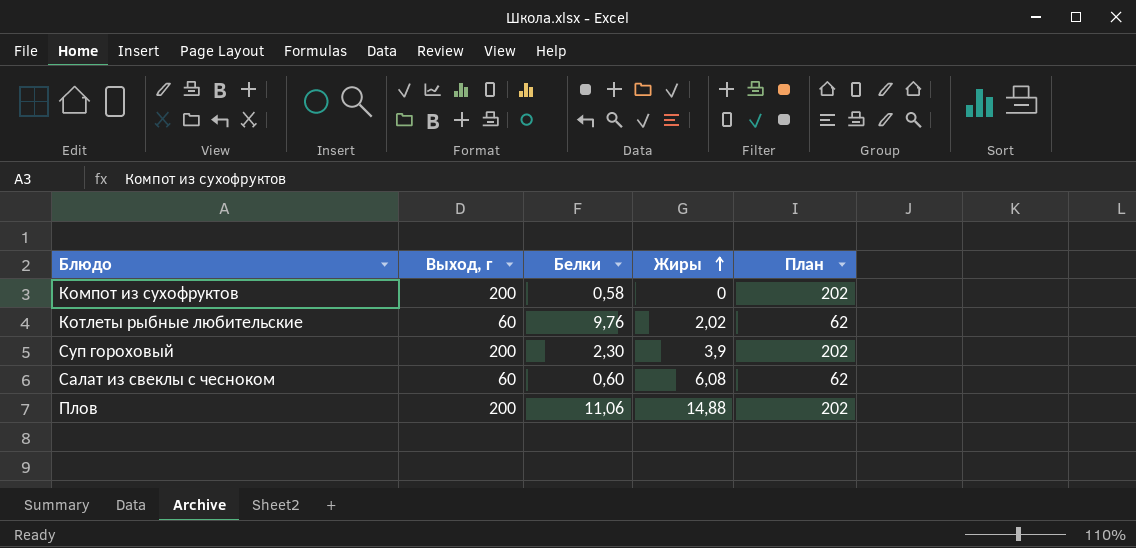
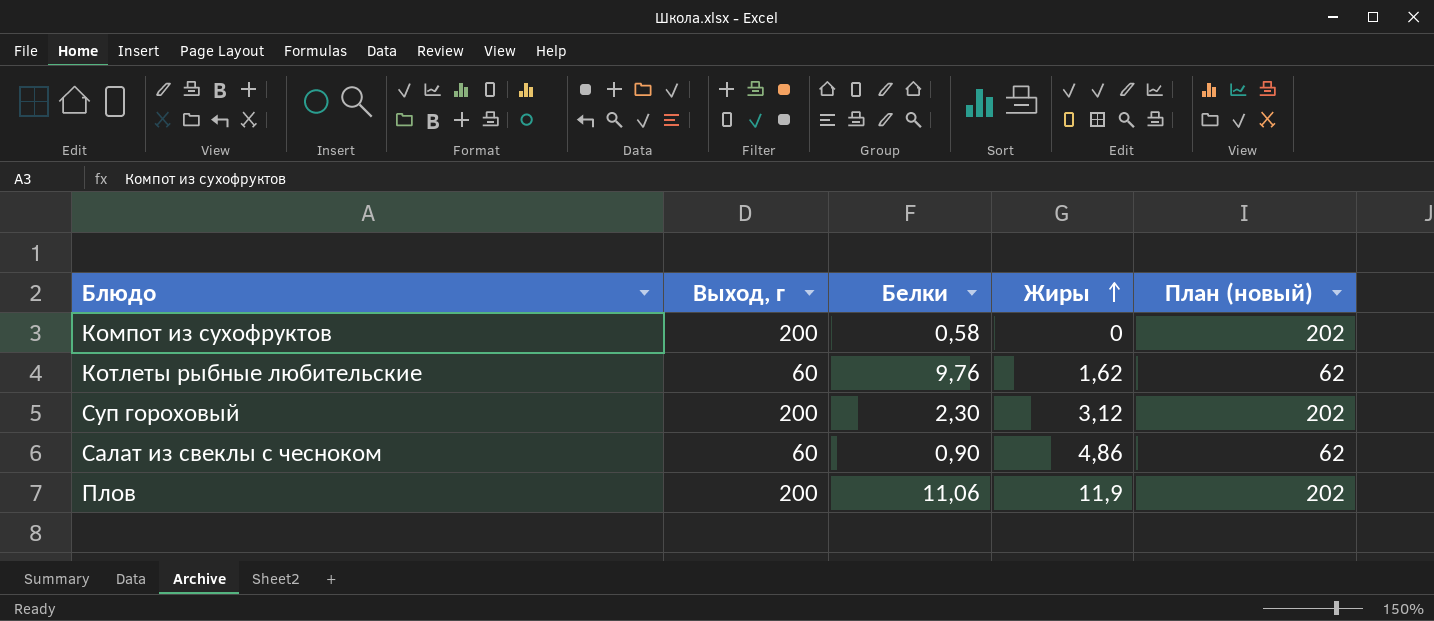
column name: План -> План (новый)
Котлеты рыбные любительские | Жиры: 2,02 -> 1,62
Суп гороховый | Жиры: 3,9 -> 3,12
Салат из свеклы с чесноком | Белки: 0,60 -> 0,90
Салат из свеклы с чесноком | Жиры: 6,08 -> 4,86
Плов | Жиры: 14,88 -> 11,9

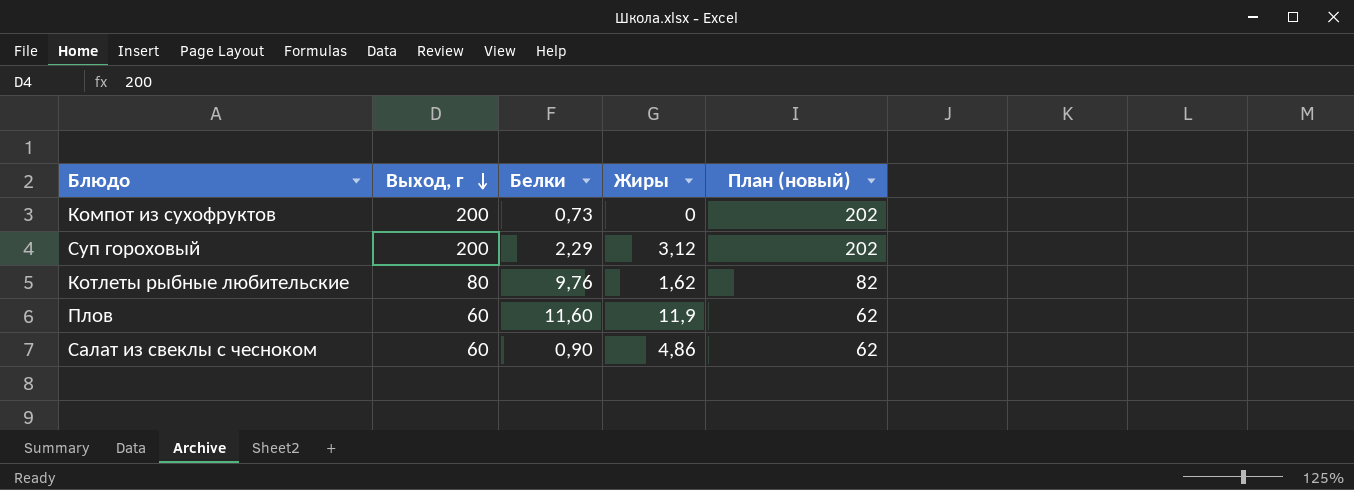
row order: Жиры ascending -> Выход, г descending
Компот из сухофруктов | Белки: 0,58 -> 0,73
Суп гороховый | Белки: 2,30 -> 2,29
Котлеты рыбные любительские | Выход, г: 60 -> 80
Котлеты рыбные любительские | План (новый): 62 -> 82
Плов | Выход, г: 200 -> 60
Плов | Белки: 11,06 -> 11,60
Плов | План (новый): 202 -> 62

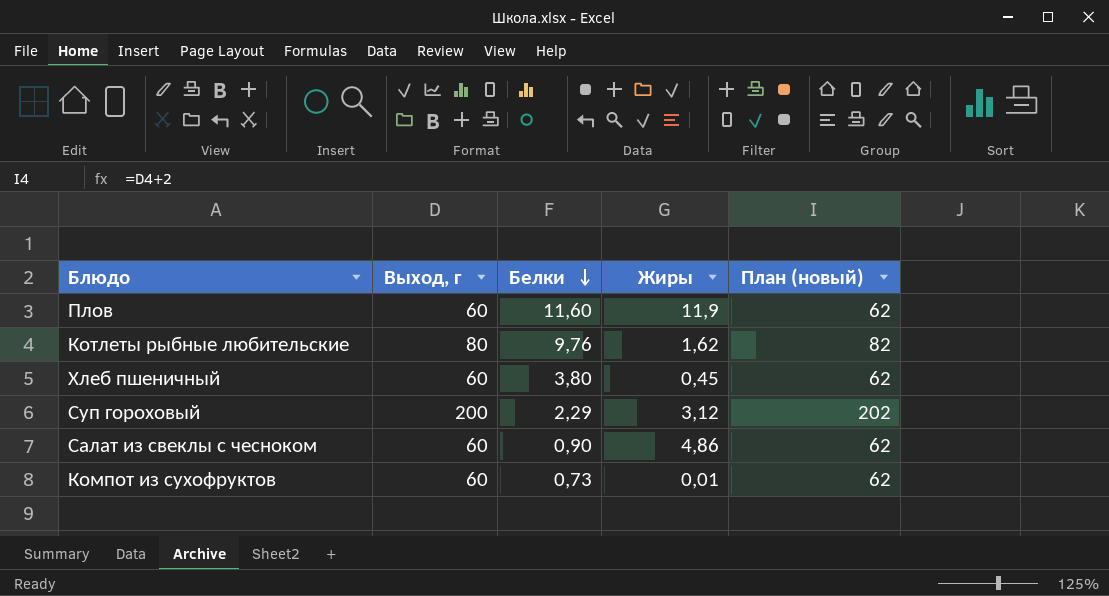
row order: Выход, г descending -> Белки descending
row Хлеб пшеничный: none -> 60 | 3,80 | 0,45 | 62
Компот из сухофруктов | Выход, г: 200 -> 60
Компот из сухофруктов | Жиры: 0 -> 0,01
Компот из сухофруктов | План (новый): 202 -> 62

